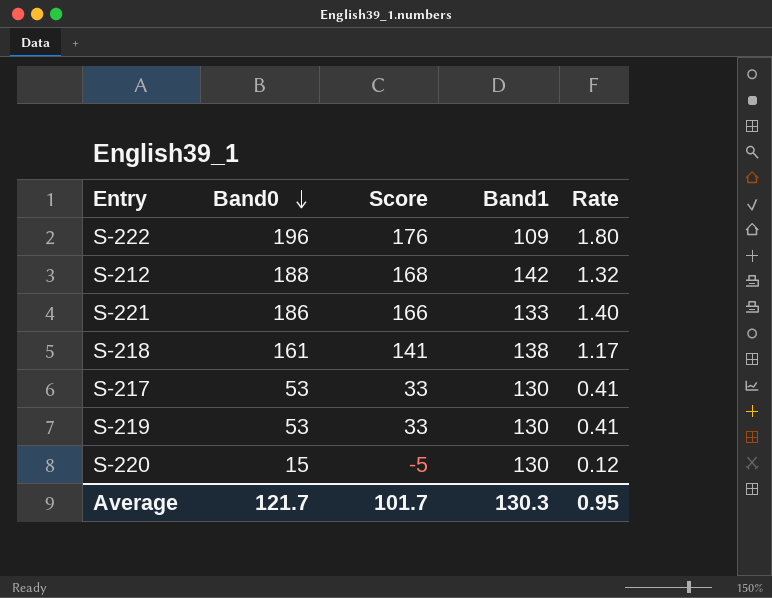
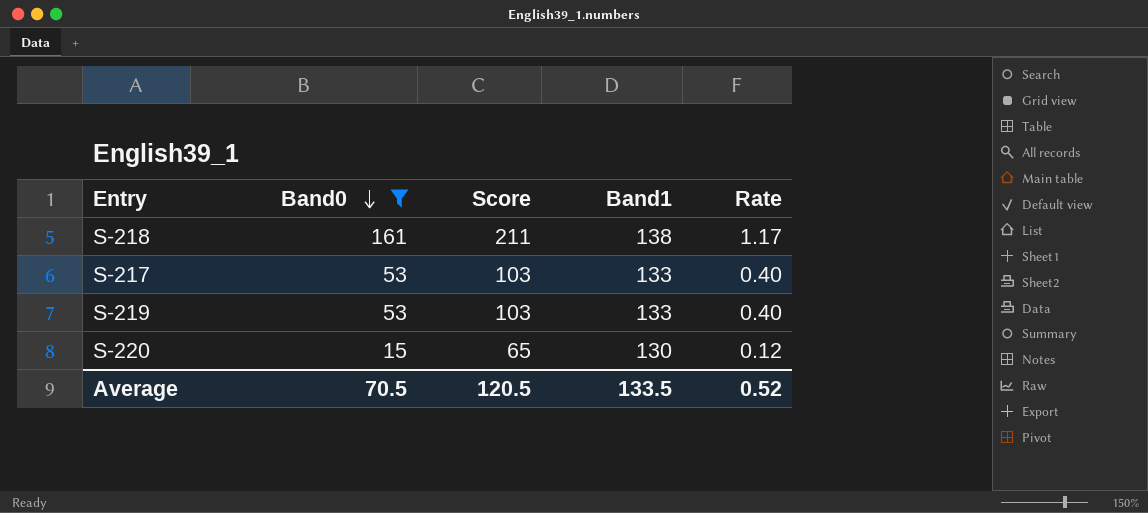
filter: none -> Band0 <= 161
column Score | formula: [Band0] - 20 -> [Band0] + 50
S-217 | Band1: 130 -> 133
S-217 | Rate: 0.41 -> 0.40
S-219 | Band1: 130 -> 133
S-219 | Rate: 0.41 -> 0.40
Average | Band0: 121.7 -> 70.5
Average | Score: 101.7 -> 120.5
Average | Band1: 130.3 -> 133.5
Average | Rate: 0.95 -> 0.52

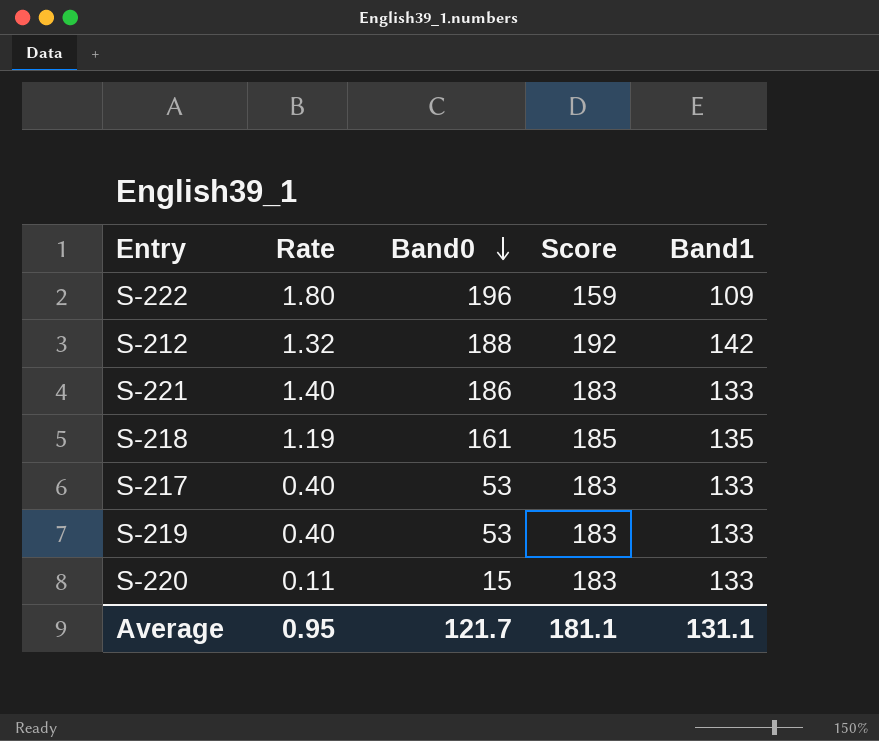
filter: Band0 <= 161 -> none
column Rate | position: 5 -> 2
column Score | formula: [Band0] + 50 -> [Band1] + 50
S-218 | Rate: 1.17 -> 1.19
S-218 | Band1: 138 -> 135
S-220 | Rate: 0.12 -> 0.11
S-220 | Band1: 130 -> 133
Average | Rate: 0.52 -> 0.95
Average | Band0: 70.5 -> 121.7
Average | Score: 120.5 -> 181.1
Average | Band1: 133.5 -> 131.1

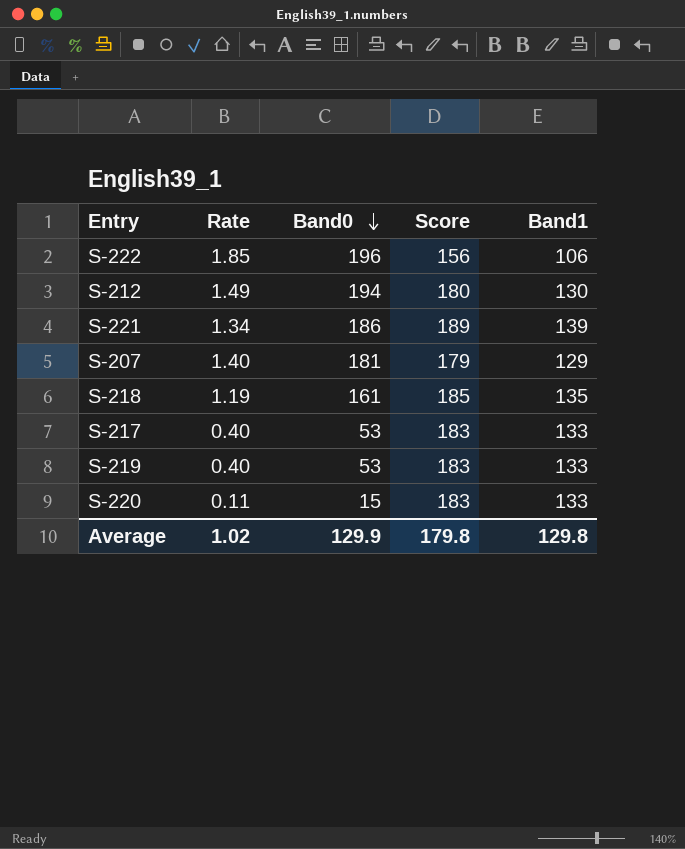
S-222 | Rate: 1.80 -> 1.85
S-222 | Score: 159 -> 156
S-222 | Band1: 109 -> 106
S-212 | Rate: 1.32 -> 1.49
S-212 | Band0: 188 -> 194
S-212 | Score: 192 -> 180
S-212 | Band1: 142 -> 130
S-221 | Rate: 1.40 -> 1.34
S-221 | Score: 183 -> 189
S-221 | Band1: 133 -> 139
row S-207: none -> 1.40 | 181 | 179 | 129
Average | Rate: 0.95 -> 1.02
Average | Band0: 121.7 -> 129.9
Average | Score: 181.1 -> 179.8
Average | Band1: 131.1 -> 129.8

